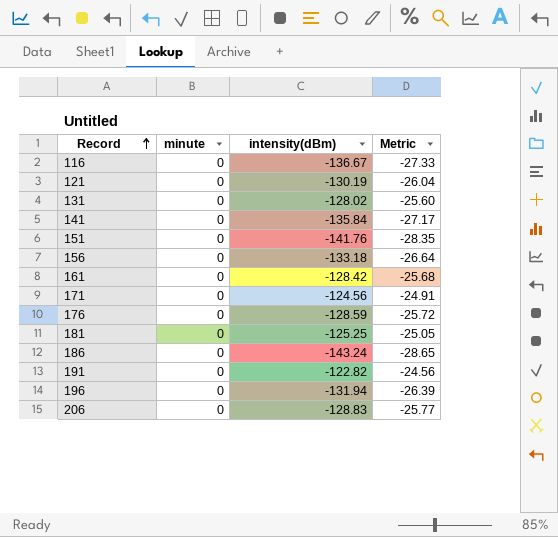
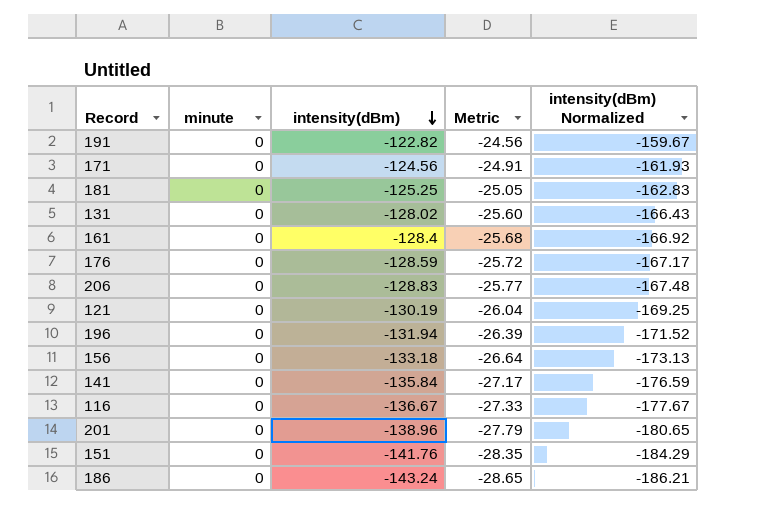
row order: Record ascending -> intensity(dBm) descending
column intensity(dBm) Normalized | formula: none -> [intensity(dBm)] * 1.3
161 | intensity(dBm): -128.42 -> -128.4
row 201: none -> 0 | -138.96 | -27.79 | -180.65

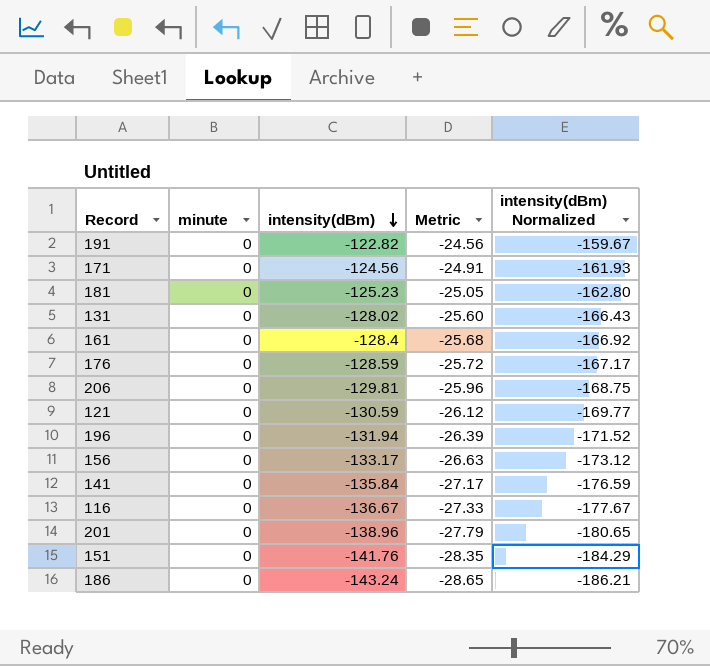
181 | intensity(dBm): -125.25 -> -125.23
181 | intensity(dBm) Normalized: -162.83 -> -162.80
206 | intensity(dBm): -128.83 -> -129.81
206 | Metric: -25.77 -> -25.96
206 | intensity(dBm) Normalized: -167.48 -> -168.75
121 | intensity(dBm): -130.19 -> -130.59
121 | Metric: -26.04 -> -26.12
121 | intensity(dBm) Normalized: -169.25 -> -169.77
156 | intensity(dBm): -133.18 -> -133.17
156 | Metric: -26.64 -> -26.63
156 | intensity(dBm) Normalized: -173.13 -> -173.12

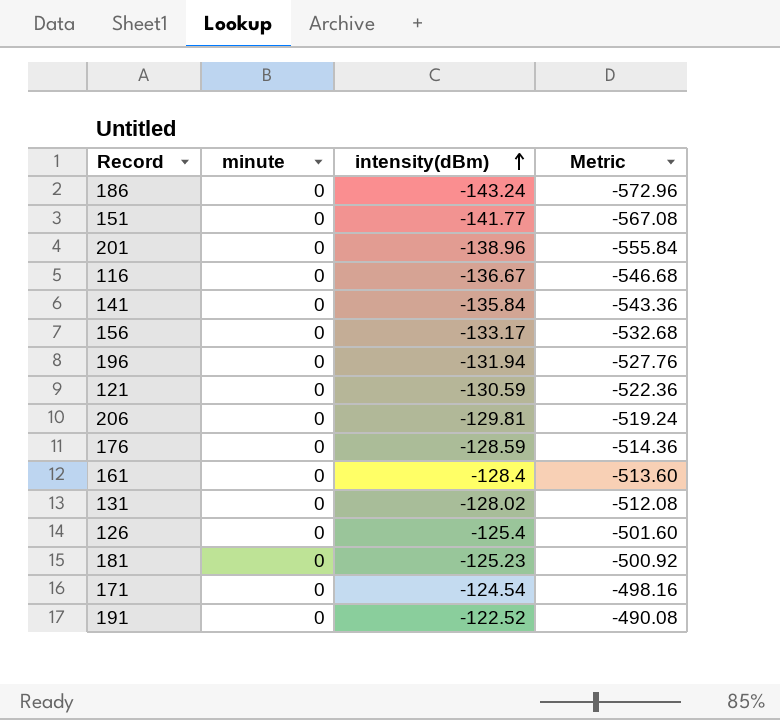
row order: intensity(dBm) descending -> intensity(dBm) ascending
column intensity(dBm) Normalized | formula: [intensity(dBm)] * 1.3 -> none
column Metric | formula: [intensity(dBm)] * 0.2 -> [intensity(dBm)] * 4
151 | intensity(dBm): -141.76 -> -141.77
row 126: none -> 0 | -125.4 | -501.60
171 | intensity(dBm): -124.56 -> -124.54
191 | intensity(dBm): -122.82 -> -122.52

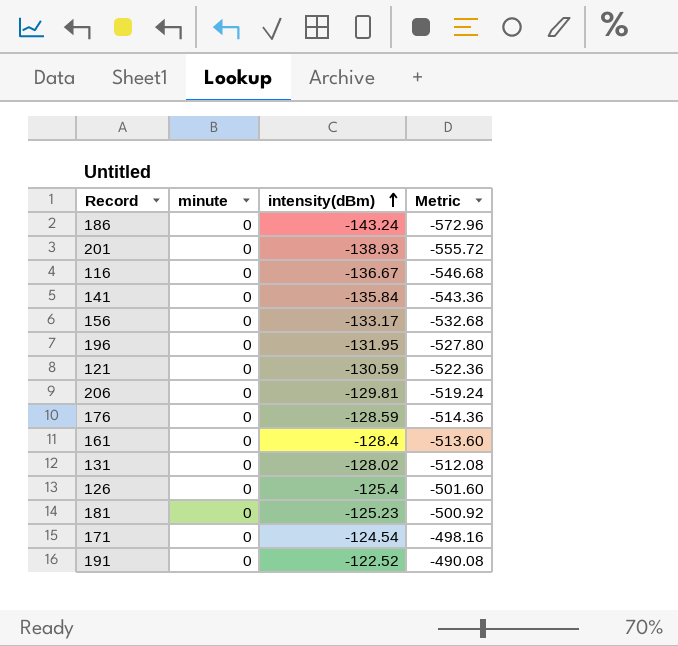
row 151: 0 | -141.77 | -567.08 -> none
201 | intensity(dBm): -138.96 -> -138.93
201 | Metric: -555.84 -> -555.72
196 | intensity(dBm): -131.94 -> -131.95
196 | Metric: -527.76 -> -527.80

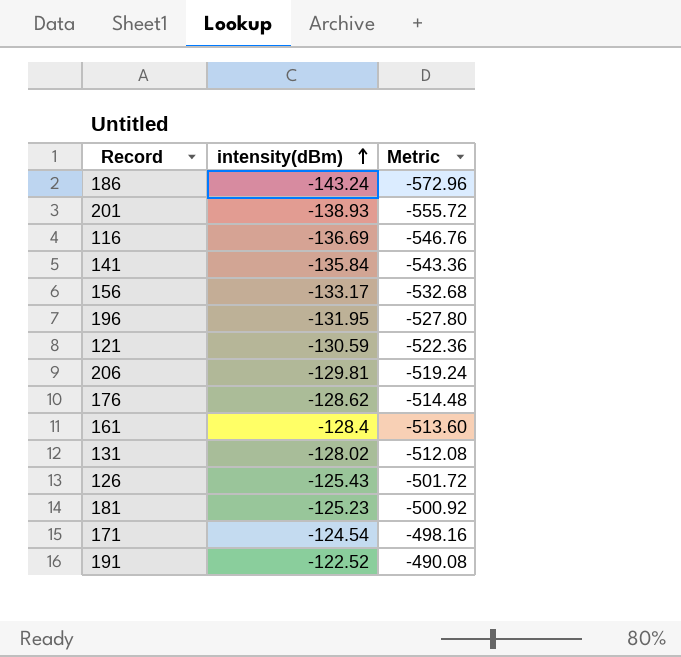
column minute | position: 2 -> none
116 | intensity(dBm): -136.67 -> -136.69
116 | Metric: -546.68 -> -546.76
176 | intensity(dBm): -128.59 -> -128.62
176 | Metric: -514.36 -> -514.48
126 | intensity(dBm): -125.4 -> -125.43
126 | Metric: -501.60 -> -501.72

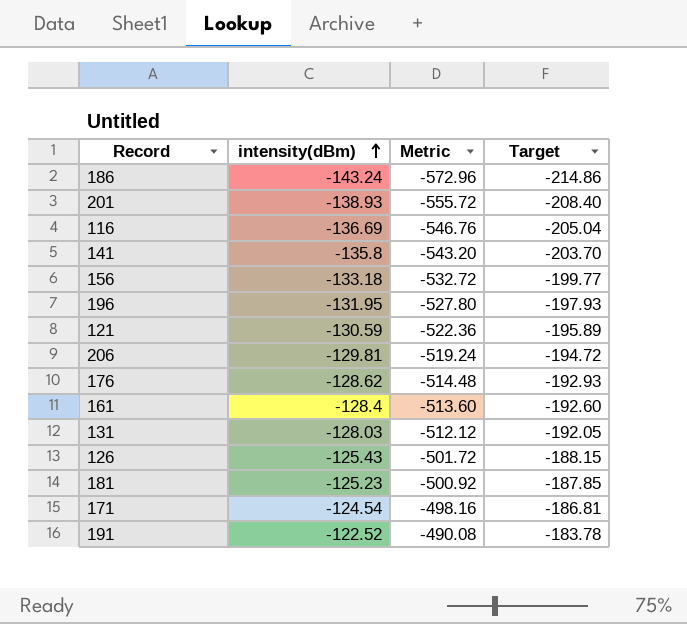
column Target | formula: none -> [intensity(dBm)] * 1.5
141 | intensity(dBm): -135.84 -> -135.8
141 | Metric: -543.36 -> -543.20
156 | intensity(dBm): -133.17 -> -133.18
156 | Metric: -532.68 -> -532.72
131 | intensity(dBm): -128.02 -> -128.03
131 | Metric: -512.08 -> -512.12

